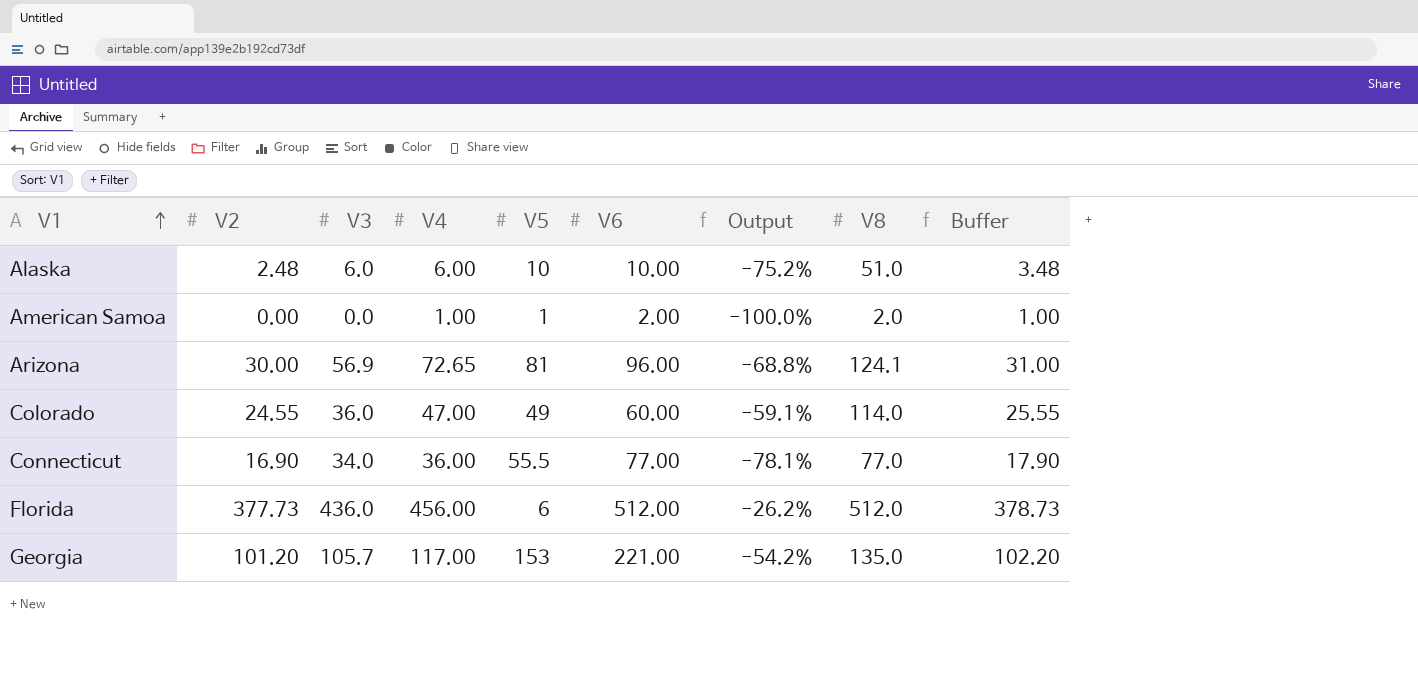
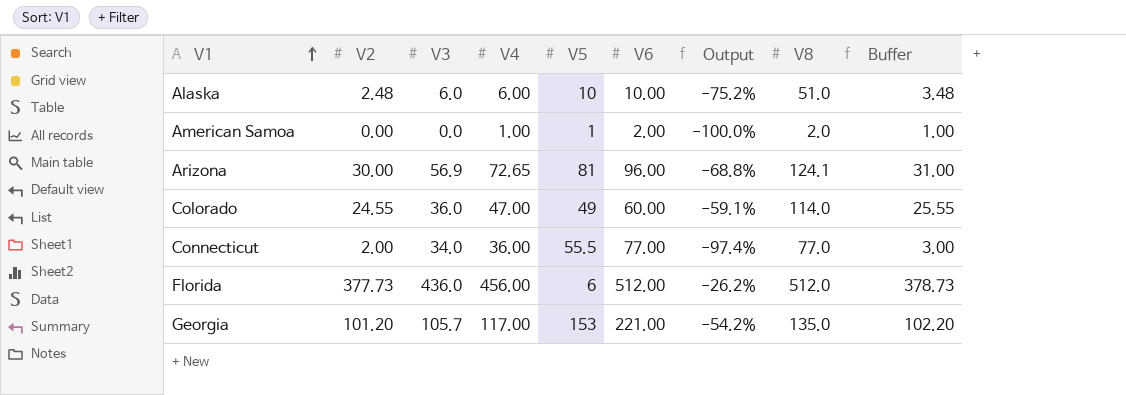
Connecticut | V2: 16.90 -> 2.00
Connecticut | Output: -78.1% -> -97.4%
Connecticut | Buffer: 17.90 -> 3.00

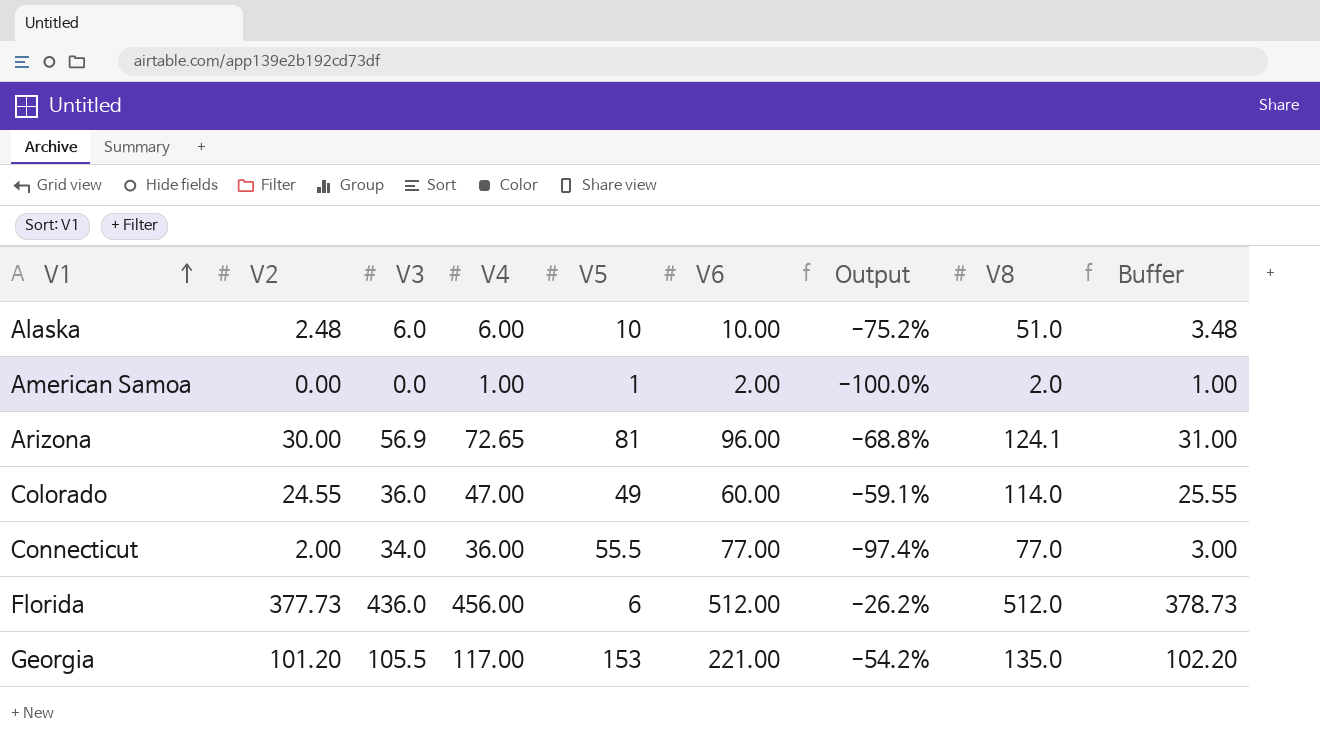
Georgia | V3: 105.7 -> 105.5

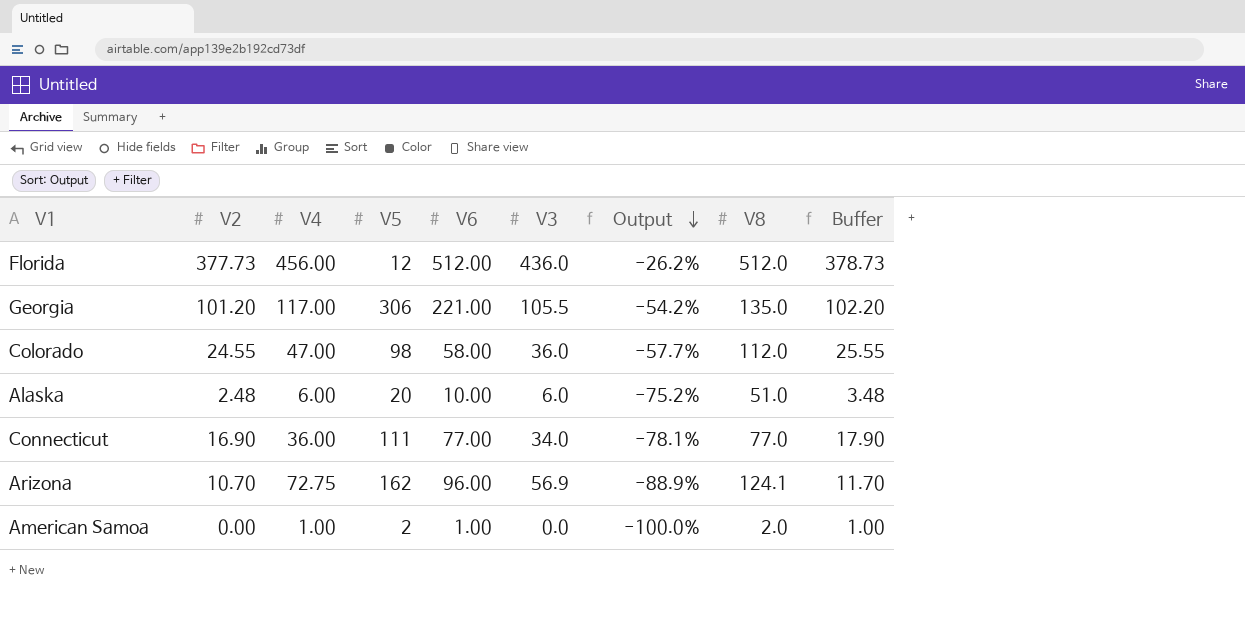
row order: V1 ascending -> Output descending
column V3 | position: 3 -> 6
Florida | V5: 6 -> 12
Georgia | V5: 153 -> 306
Colorado | V5: 49 -> 98
Colorado | V6: 60.00 -> 58.00
Colorado | Output: -59.1% -> -57.7%
Colorado | V8: 114.0 -> 112.0
Alaska | V5: 10 -> 20
Connecticut | V2: 2.00 -> 16.90
Connecticut | V5: 55.5 -> 111
Connecticut | Output: -97.4% -> -78.1%
Connecticut | Buffer: 3.00 -> 17.90
Arizona | V2: 30.00 -> 10.70
Arizona | V4: 72.65 -> 72.75
Arizona | V5: 81 -> 162
Arizona | Output: -68.8% -> -88.9%
Arizona | Buffer: 31.00 -> 11.70
American Samoa | V5: 1 -> 2
American Samoa | V6: 2.00 -> 1.00

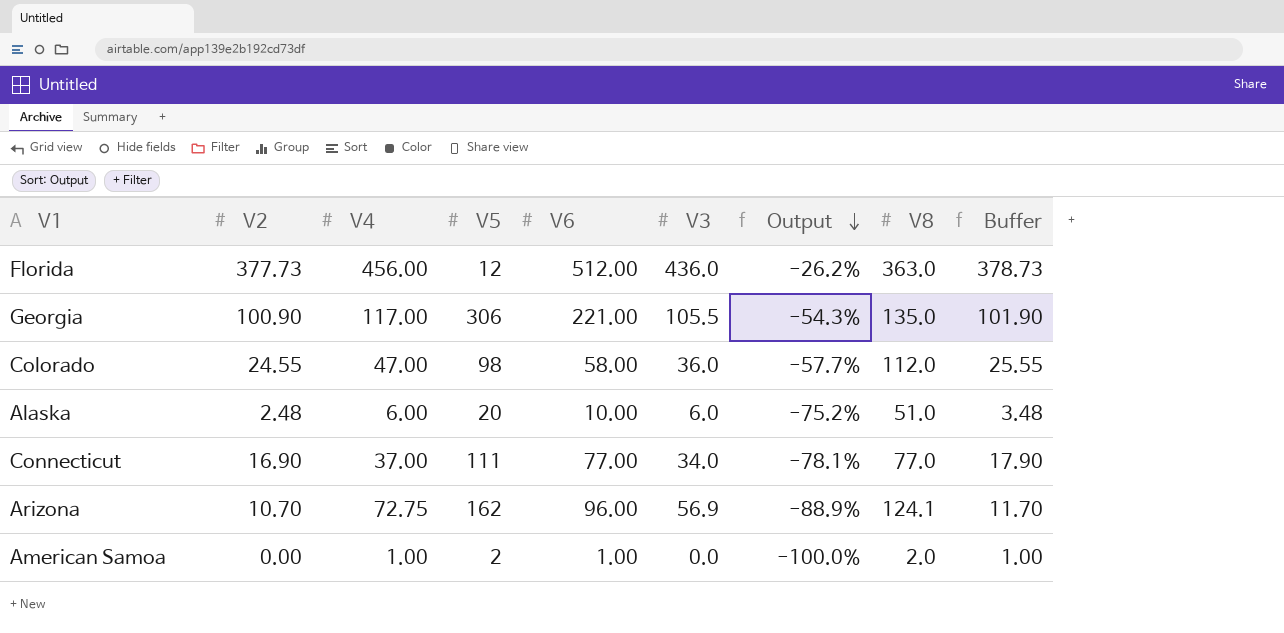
Florida | V8: 512.0 -> 363.0
Georgia | V2: 101.20 -> 100.90
Georgia | Output: -54.2% -> -54.3%
Georgia | Buffer: 102.20 -> 101.90
Connecticut | V4: 36.00 -> 37.00

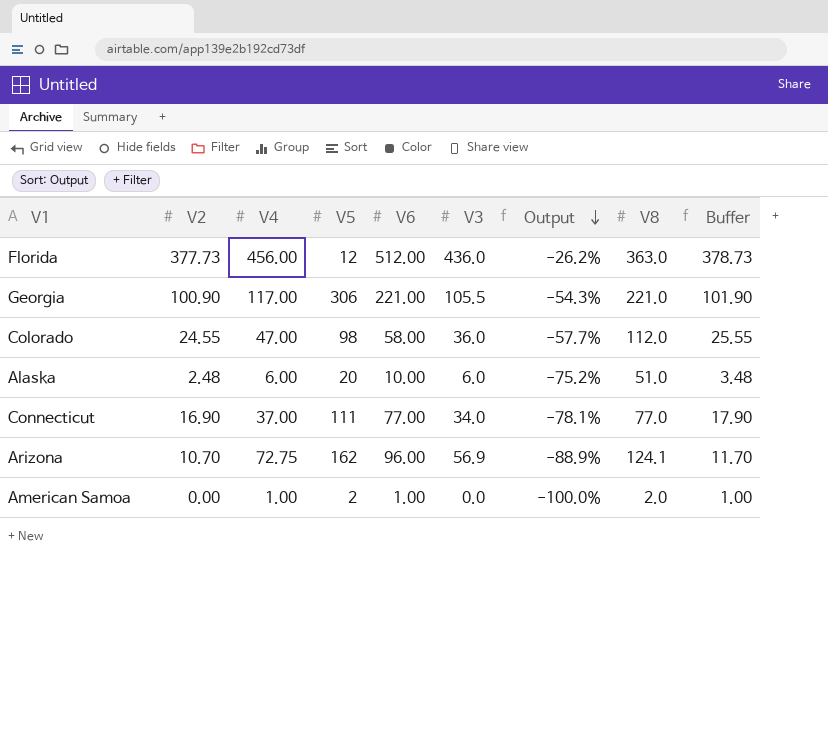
Georgia | V8: 135.0 -> 221.0

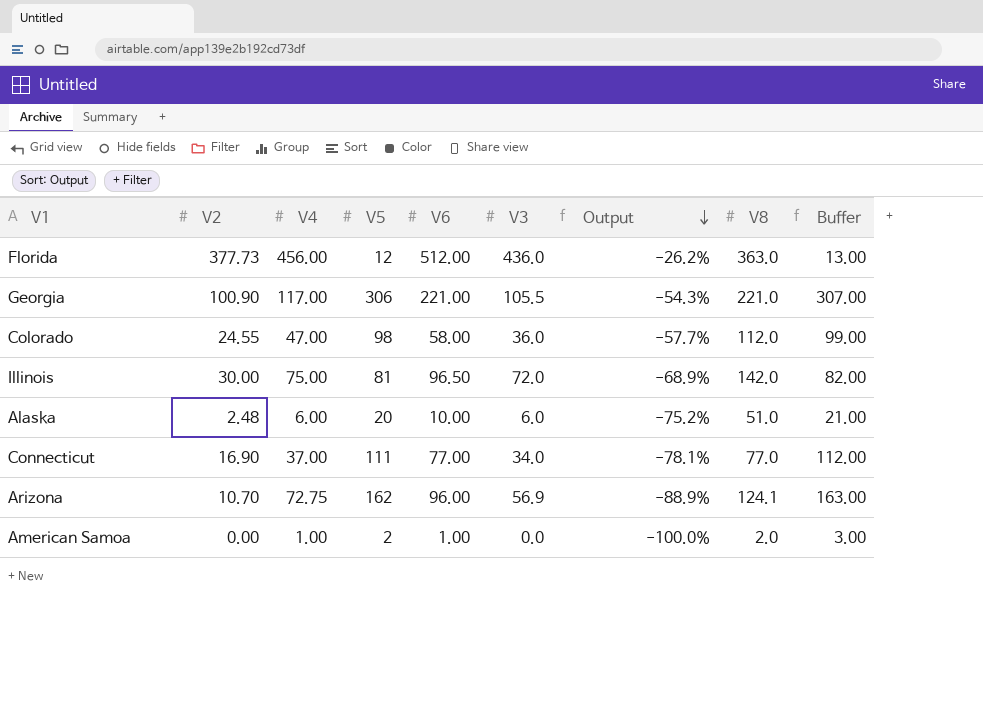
column Buffer | formula: [V2] + 1 -> [V5] + 1
row Illinois: none -> 30.00 | 75.00 | 81 | 96.50 | 72.0 | -68.9% | 142.0 | 82.00

